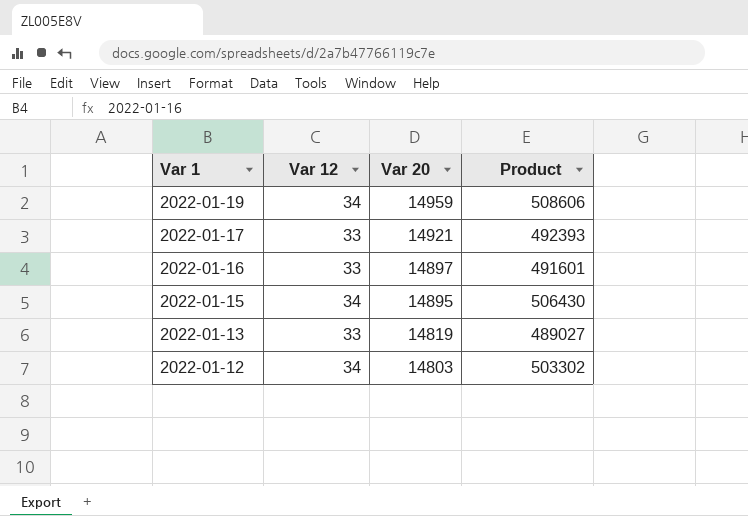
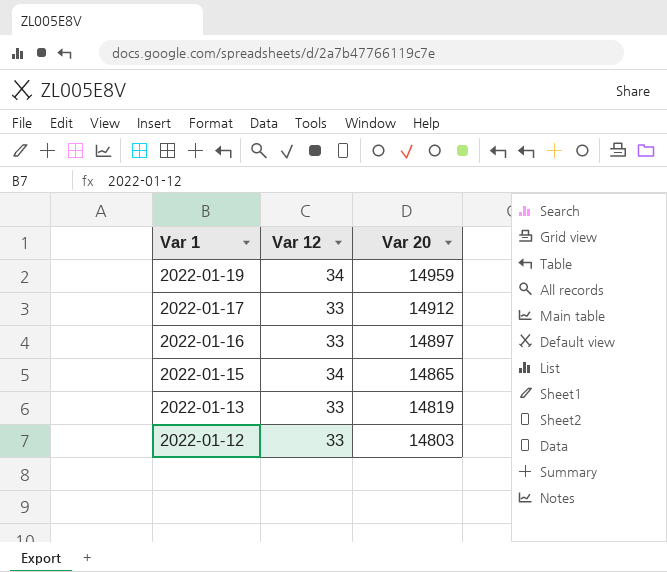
column Product | formula: [Var 12] * [Var 20] -> none
2022-01-17 | Var 20: 14921 -> 14912
2022-01-15 | Var 20: 14895 -> 14865
2022-01-12 | Var 12: 34 -> 33

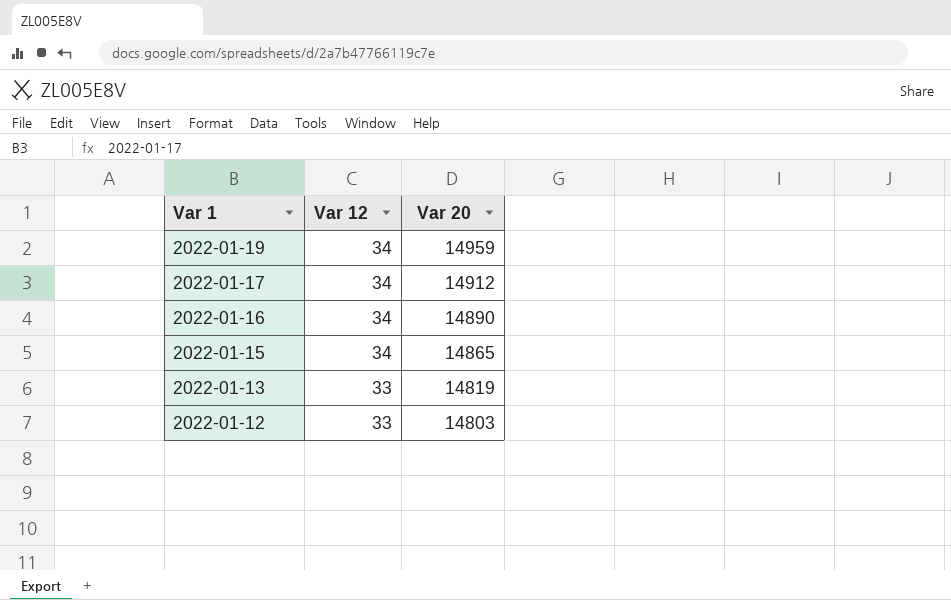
2022-01-17 | Var 12: 33 -> 34
2022-01-16 | Var 12: 33 -> 34
2022-01-16 | Var 20: 14897 -> 14890

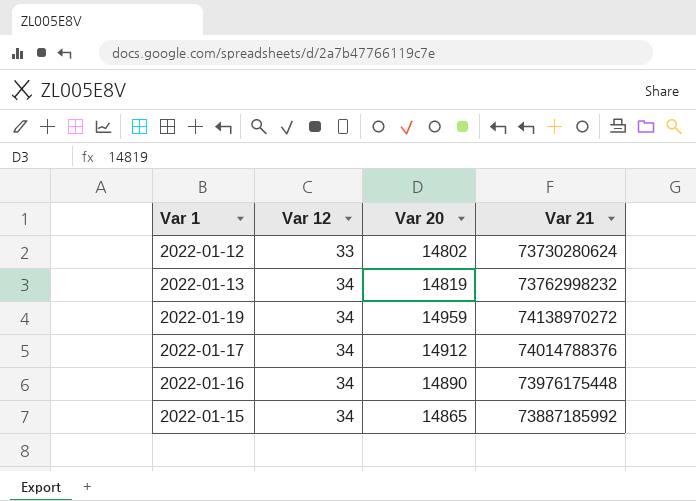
row order: Var 1 descending -> Var 12 ascending
column Var 21 | position: none -> 4
2022-01-12 | Var 20: 14803 -> 14802
2022-01-13 | Var 12: 33 -> 34

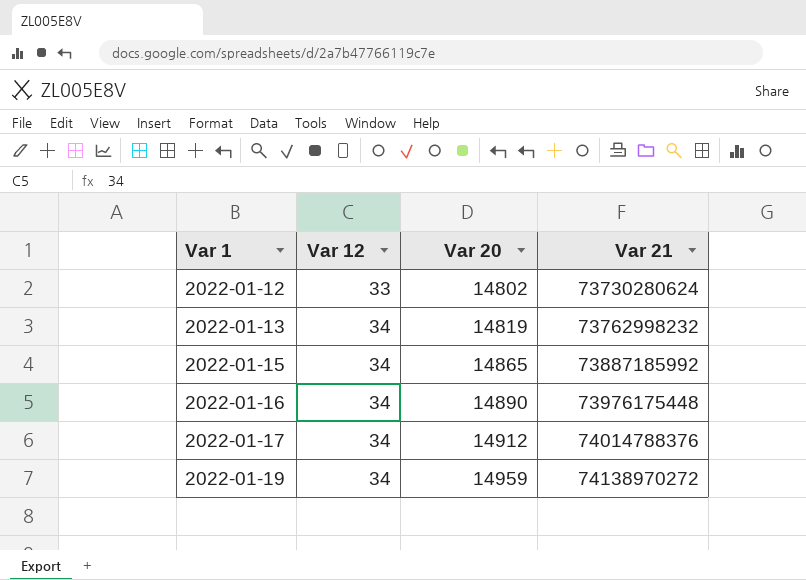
row order: Var 12 ascending -> Var 1 ascending

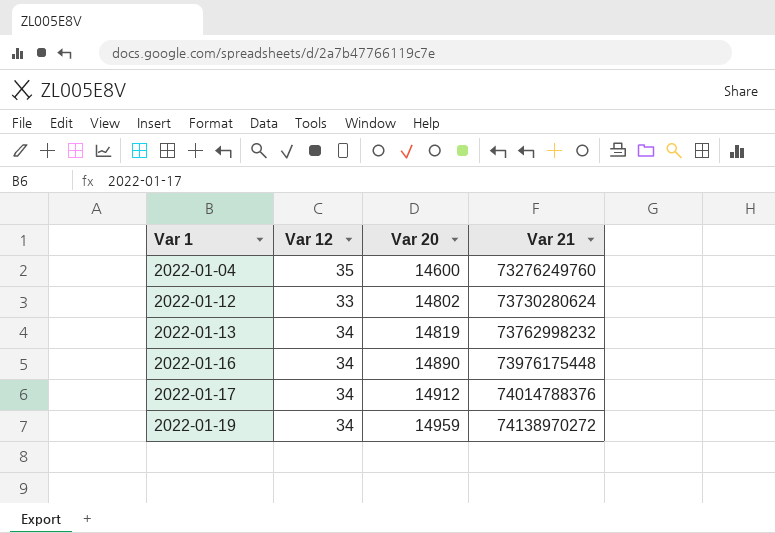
row 2022-01-15: 34 | 14865 | 73887185992 -> none
row 2022-01-04: none -> 35 | 14600 | 73276249760

